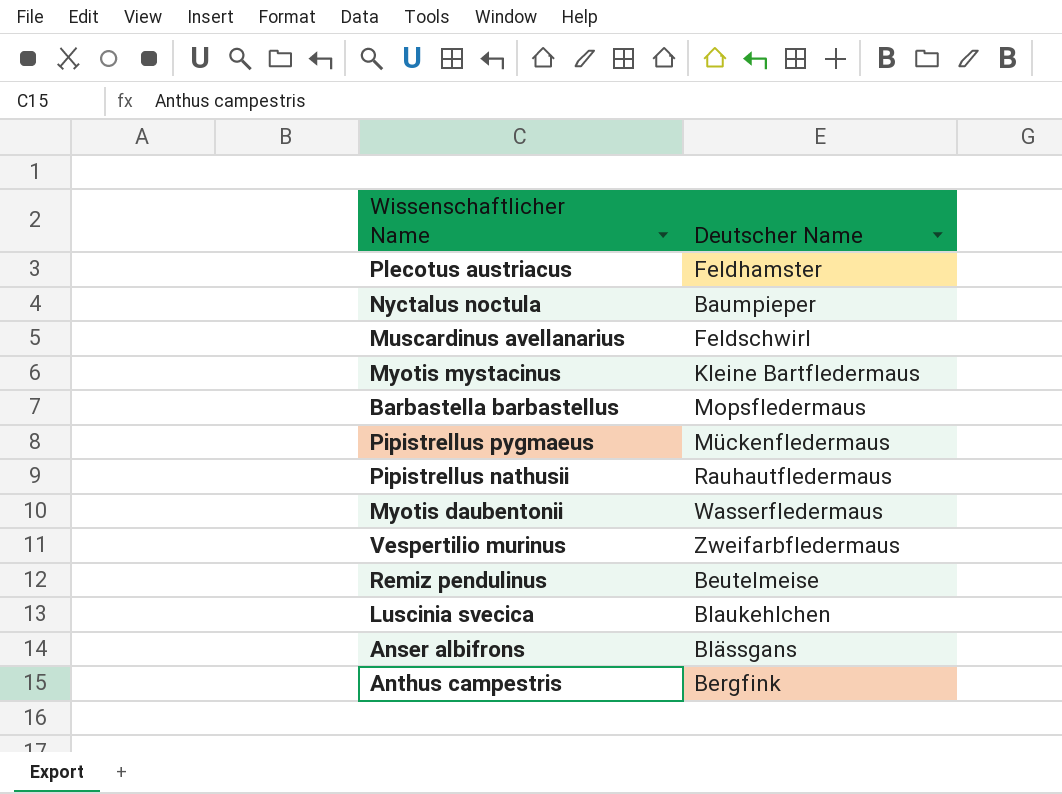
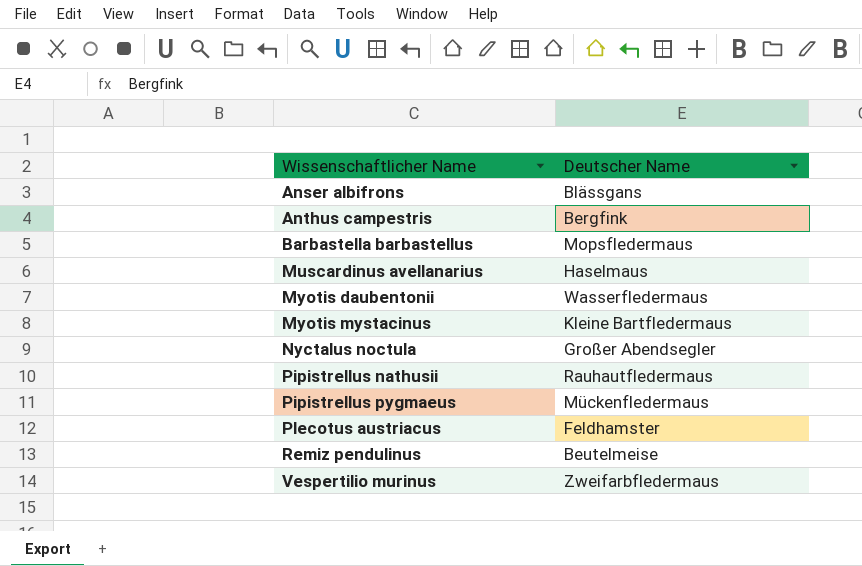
row order: none -> Wissenschaftlicher Name ascending
row Luscinia svecica: Blaukehlchen -> none
Muscardinus avellanarius | Deutscher Name: Feldschwirl -> Haselmaus
Nyctalus noctula | Deutscher Name: Baumpieper -> Großer Abendsegler

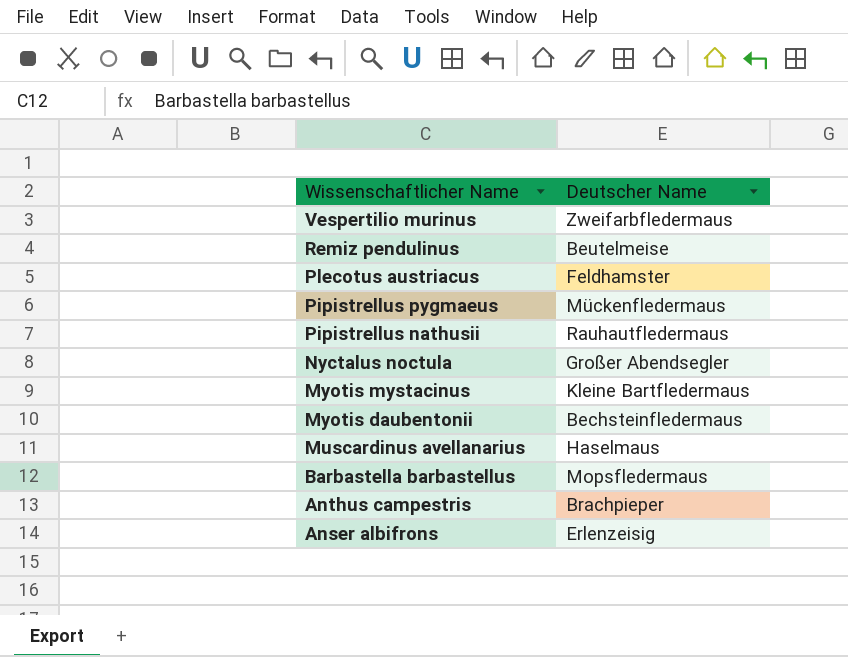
row order: Wissenschaftlicher Name ascending -> Wissenschaftlicher Name descending
Myotis daubentonii | Deutscher Name: Wasserfledermaus -> Bechsteinfledermaus
Anthus campestris | Deutscher Name: Bergfink -> Brachpieper
Anser albifrons | Deutscher Name: Blässgans -> Erlenzeisig

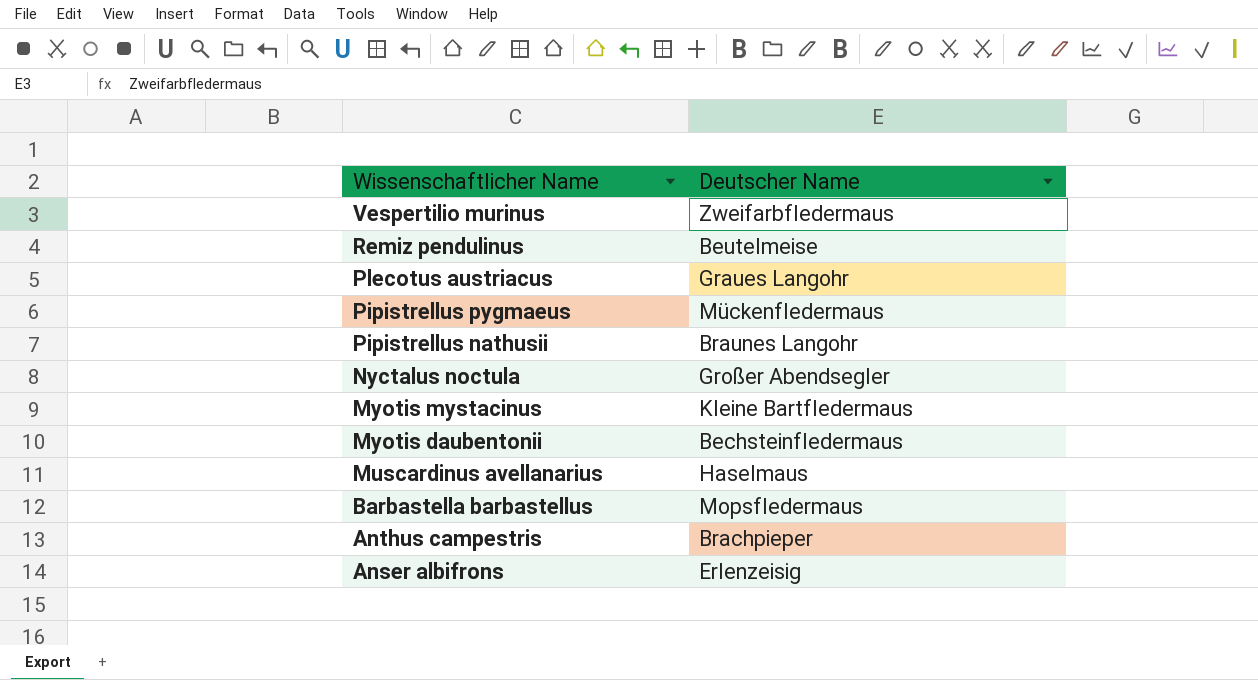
Plecotus austriacus | Deutscher Name: Feldhamster -> Graues Langohr
Pipistrellus nathusii | Deutscher Name: Rauhautfledermaus -> Braunes Langohr

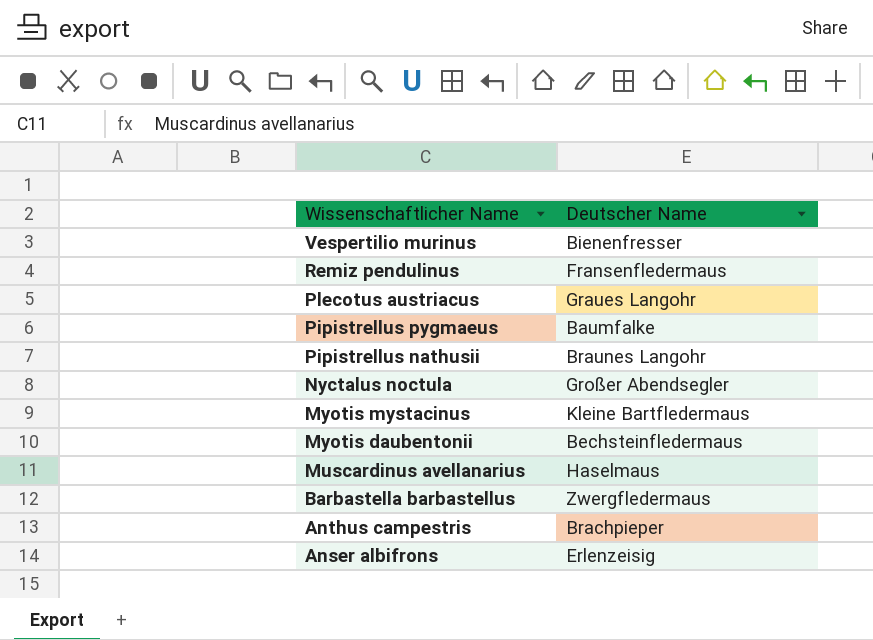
Vespertilio murinus | Deutscher Name: Zweifarbfledermaus -> Bienenfresser
Remiz pendulinus | Deutscher Name: Beutelmeise -> Fransenfledermaus
Pipistrellus pygmaeus | Deutscher Name: Mückenfledermaus -> Baumfalke
Barbastella barbastellus | Deutscher Name: Mopsfledermaus -> Zwergfledermaus

